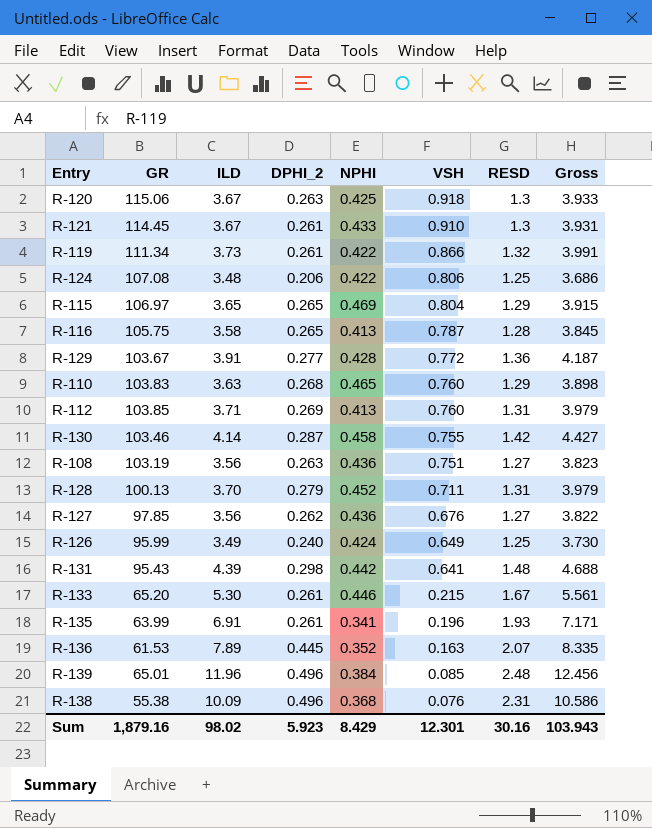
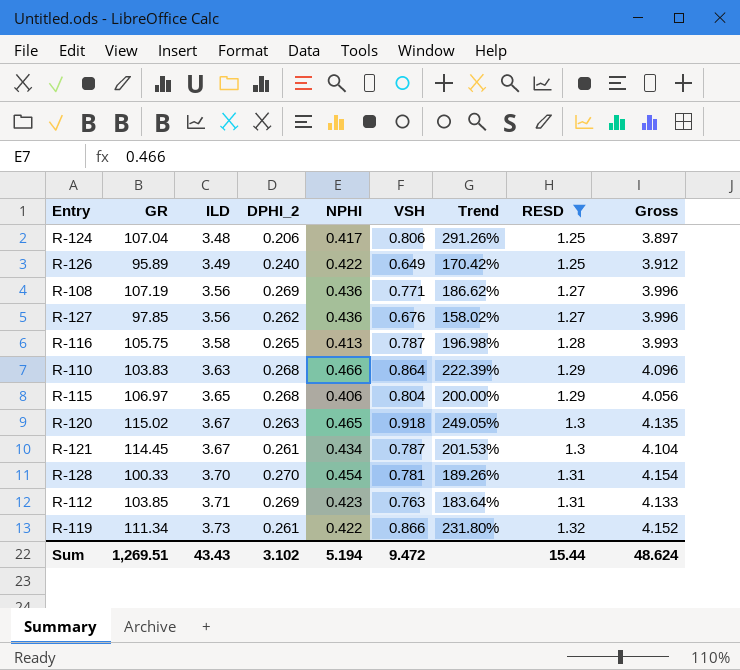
filter: none -> RESD <= 1.32
row order: VSH descending -> ILD ascending
column Trend | formula: none -> ([VSH] - [DPHI_2]) / [DPHI_2]
column Gross | formula: [ILD] + [DPHI_2] -> [ILD] + [NPHI]
R-124 | GR: 107.08 -> 107.04
R-124 | NPHI: 0.422 -> 0.417
R-126 | GR: 95.99 -> 95.89
R-126 | NPHI: 0.424 -> 0.422
R-108 | GR: 103.19 -> 107.19
R-108 | DPHI_2: 0.263 -> 0.269
R-108 | VSH: 0.751 -> 0.771
R-110 | NPHI: 0.465 -> 0.466
R-110 | VSH: 0.760 -> 0.864
R-115 | DPHI_2: 0.265 -> 0.268
R-115 | NPHI: 0.469 -> 0.406
R-120 | GR: 115.06 -> 115.02
R-120 | NPHI: 0.425 -> 0.465
R-121 | NPHI: 0.433 -> 0.434
R-121 | VSH: 0.910 -> 0.787
R-128 | GR: 100.13 -> 100.33
R-128 | DPHI_2: 0.279 -> 0.270
R-128 | NPHI: 0.452 -> 0.454
R-128 | VSH: 0.711 -> 0.781
R-112 | NPHI: 0.413 -> 0.423
R-112 | VSH: 0.760 -> 0.763
Sum | GR: 1,879.16 -> 1,269.51
Sum | ILD: 98.02 -> 43.43
Sum | DPHI_2: 5.923 -> 3.102
Sum | NPHI: 8.429 -> 5.194
Sum | VSH: 12.301 -> 9.472
Sum | RESD: 30.16 -> 15.44
Sum | Gross: 103.943 -> 48.624

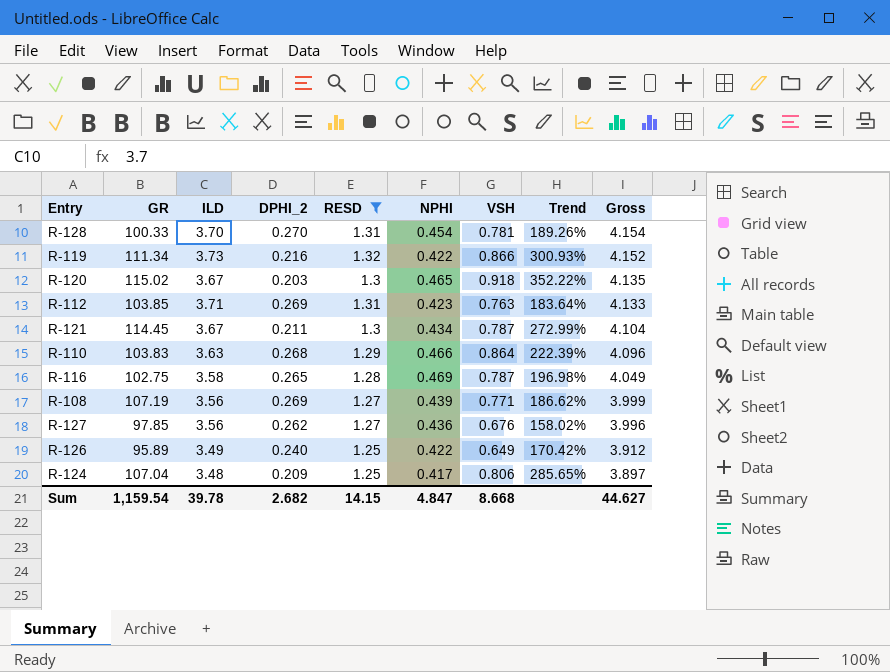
row order: ILD ascending -> Gross descending
column RESD | position: 8 -> 5
row R-115: 106.97 | 3.65 | 0.268 | 0.406 | 0.804 | 200.00% | 1.29 | 4.056 -> none
R-119 | DPHI_2: 0.261 -> 0.216
R-119 | Trend: 231.80% -> 300.93%
R-120 | DPHI_2: 0.263 -> 0.203
R-120 | Trend: 249.05% -> 352.22%
R-121 | DPHI_2: 0.261 -> 0.211
R-121 | Trend: 201.53% -> 272.99%
R-116 | GR: 105.75 -> 102.75
R-116 | NPHI: 0.413 -> 0.469
R-116 | Gross: 3.993 -> 4.049
R-108 | NPHI: 0.436 -> 0.439
R-108 | Gross: 3.996 -> 3.999
R-124 | DPHI_2: 0.206 -> 0.209
R-124 | Trend: 291.26% -> 285.65%
Sum | GR: 1,269.51 -> 1,159.54
Sum | ILD: 43.43 -> 39.78
Sum | DPHI_2: 3.102 -> 2.682
Sum | RESD: 15.44 -> 14.15
Sum | NPHI: 5.194 -> 4.847
Sum | VSH: 9.472 -> 8.668
Sum | Gross: 48.624 -> 44.627

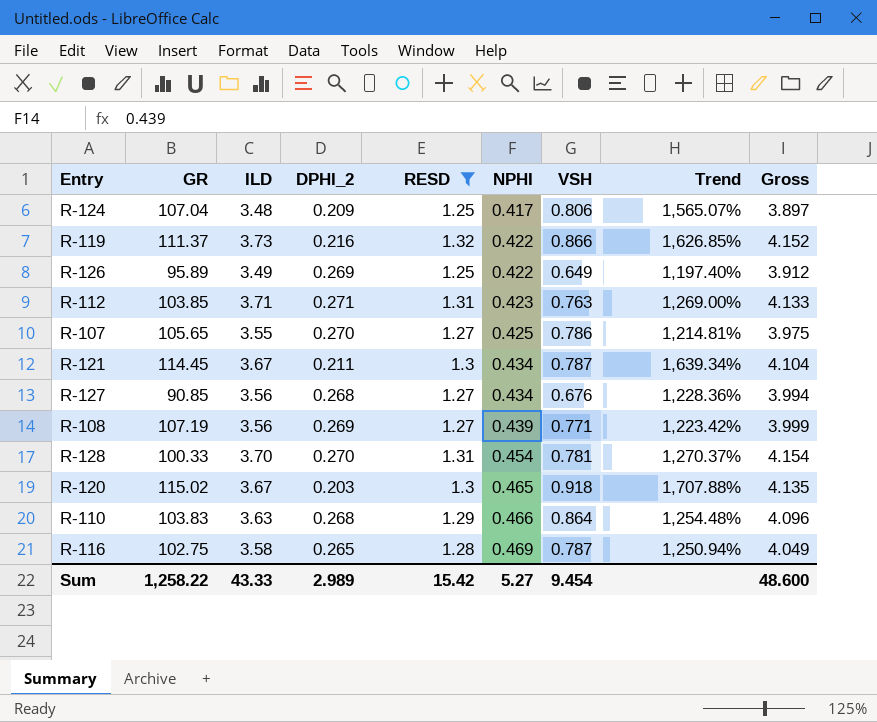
row order: Gross descending -> NPHI ascending
column Trend | formula: ([VSH] - [DPHI_2]) / [DPHI_2] -> ([ILD] - [DPHI_2]) / [DPHI_2]
R-119 | GR: 111.34 -> 111.37
R-126 | DPHI_2: 0.240 -> 0.269
R-112 | DPHI_2: 0.269 -> 0.271
row R-107: none -> 105.65 | 3.55 | 0.270 | 1.27 | 0.425 | 0.786 | 1,214.81% | 3.975
R-127 | GR: 97.85 -> 90.85
R-127 | DPHI_2: 0.262 -> 0.268
R-127 | NPHI: 0.436 -> 0.434
R-127 | Gross: 3.996 -> 3.994
Sum | GR: 1,159.54 -> 1,258.22
Sum | ILD: 39.78 -> 43.33
Sum | DPHI_2: 2.682 -> 2.989
Sum | RESD: 14.15 -> 15.42
Sum | NPHI: 4.847 -> 5.27
Sum | VSH: 8.668 -> 9.454
Sum | Gross: 44.627 -> 48.600

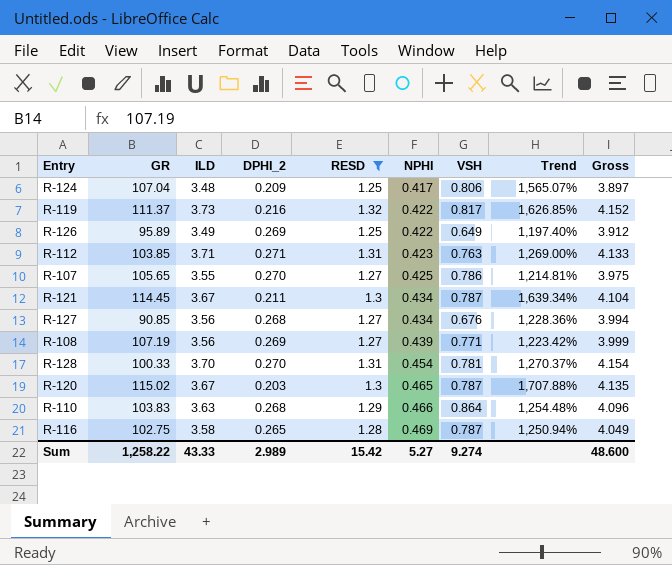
R-119 | VSH: 0.866 -> 0.817
R-120 | VSH: 0.918 -> 0.787
Sum | VSH: 9.454 -> 9.274

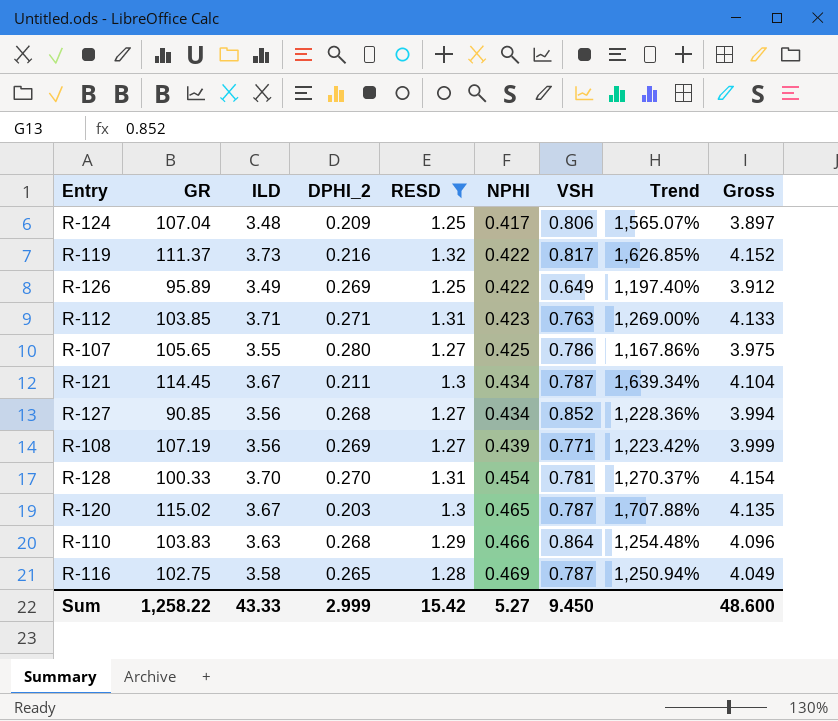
R-107 | DPHI_2: 0.270 -> 0.280
R-107 | Trend: 1,214.81% -> 1,167.86%
R-127 | VSH: 0.676 -> 0.852
Sum | DPHI_2: 2.989 -> 2.999
Sum | VSH: 9.274 -> 9.450

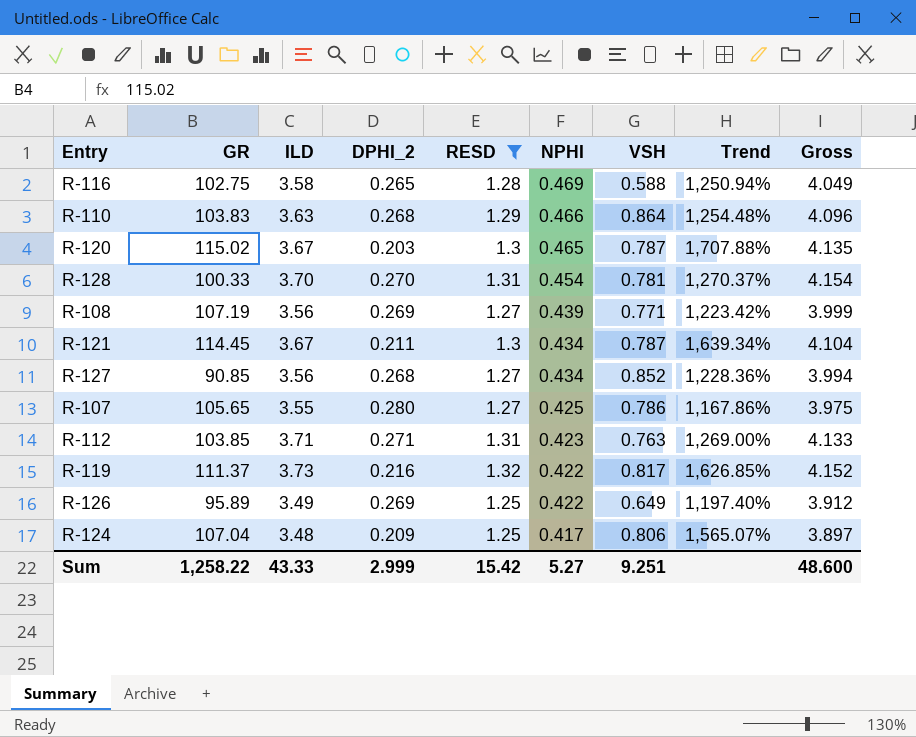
row order: NPHI ascending -> NPHI descending
R-116 | VSH: 0.787 -> 0.588
Sum | VSH: 9.450 -> 9.251

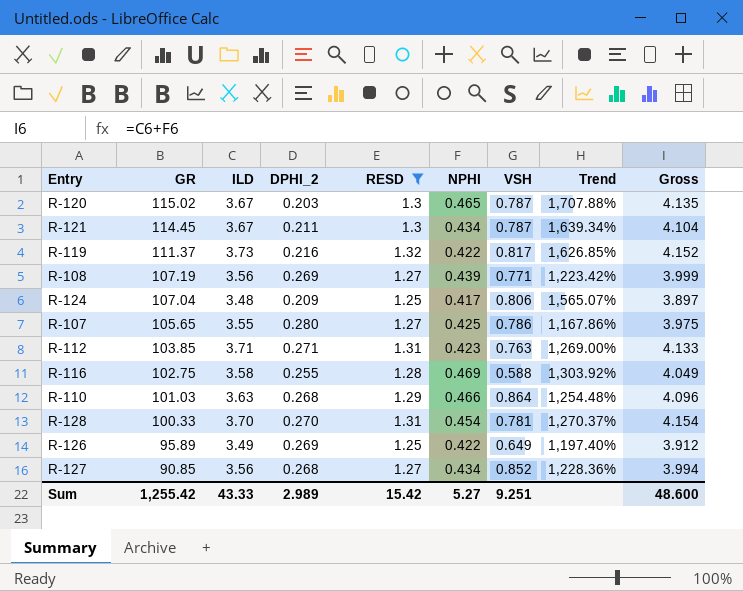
row order: NPHI descending -> GR descending
R-116 | DPHI_2: 0.265 -> 0.255
R-116 | Trend: 1,250.94% -> 1,303.92%
R-110 | GR: 103.83 -> 101.03
Sum | GR: 1,258.22 -> 1,255.42
Sum | DPHI_2: 2.999 -> 2.989

